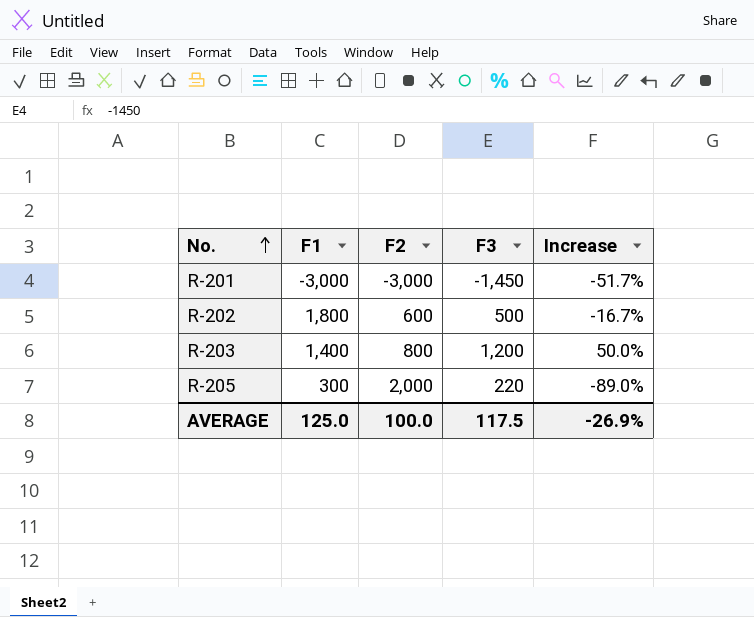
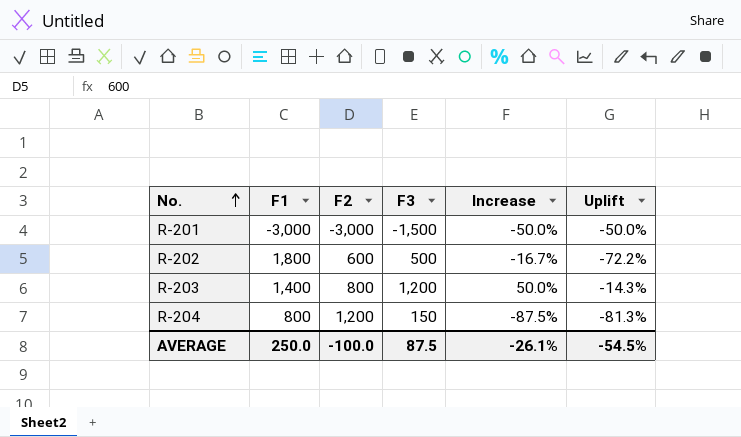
column Uplift | formula: none -> ([F3] - [F1]) / [F1]
row R-205: 300 | 2,000 | 220 | -89.0% -> none
R-201 | F3: -1,450 -> -1,500
R-201 | Increase: -51.7% -> -50.0%
row R-204: none -> 800 | 1,200 | 150 | -87.5% | -81.3%
AVERAGE | F1: 125.0 -> 250.0
AVERAGE | F2: 100.0 -> -100.0
AVERAGE | F3: 117.5 -> 87.5
AVERAGE | Increase: -26.9% -> -26.1%

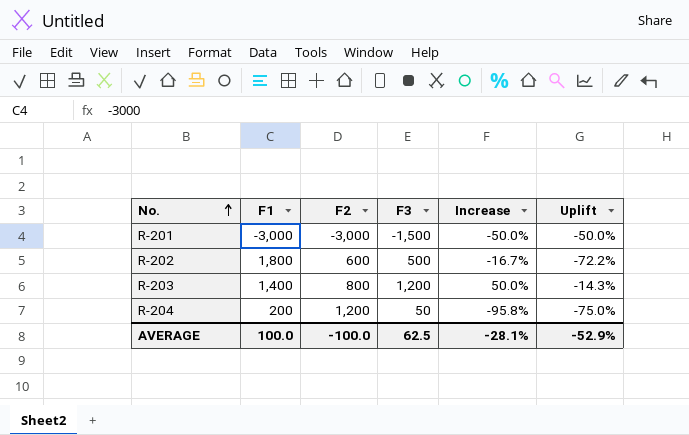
R-204 | F1: 800 -> 200
R-204 | F3: 150 -> 50
R-204 | Increase: -87.5% -> -95.8%
R-204 | Uplift: -81.3% -> -75.0%
AVERAGE | F1: 250.0 -> 100.0
AVERAGE | F3: 87.5 -> 62.5
AVERAGE | Increase: -26.1% -> -28.1%
AVERAGE | Uplift: -54.5% -> -52.9%

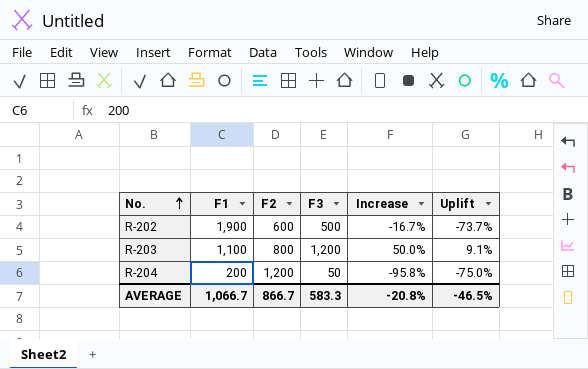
row R-201: -3,000 | -3,000 | -1,500 | -50.0% | -50.0% -> none
R-202 | F1: 1,800 -> 1,900
R-202 | Uplift: -72.2% -> -73.7%
R-203 | F1: 1,400 -> 1,100
R-203 | Uplift: -14.3% -> 9.1%
AVERAGE | F1: 100.0 -> 1,066.7
AVERAGE | F2: -100.0 -> 866.7
AVERAGE | F3: 62.5 -> 583.3
AVERAGE | Increase: -28.1% -> -20.8%
AVERAGE | Uplift: -52.9% -> -46.5%

